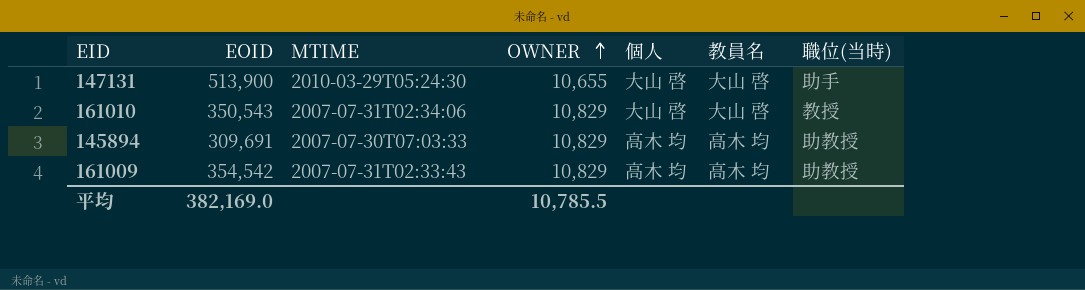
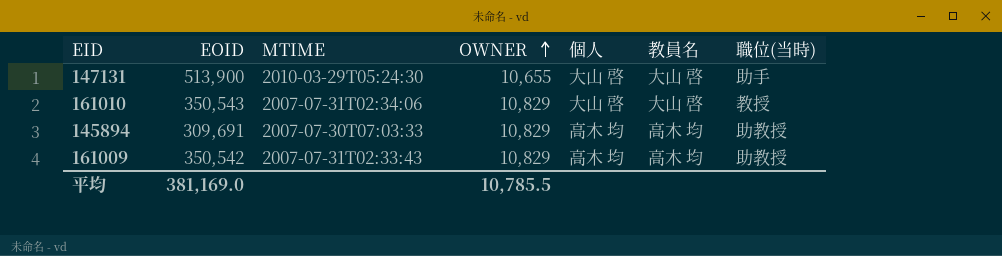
161009 | EOID: 354,542 -> 350,542
平均 | EOID: 382,169.0 -> 381,169.0

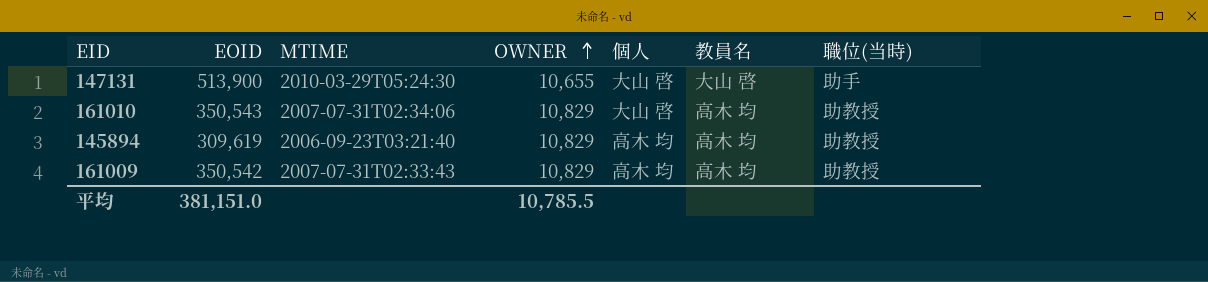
161010 | 教員名: 大山 啓 -> 高木 均
161010 | 職位(当時): 教授 -> 助教授
145894 | EOID: 309,691 -> 309,619
145894 | MTIME: 2007-07-30T07:03:33 -> 2006-09-23T03:21:40
平均 | EOID: 381,169.0 -> 381,151.0

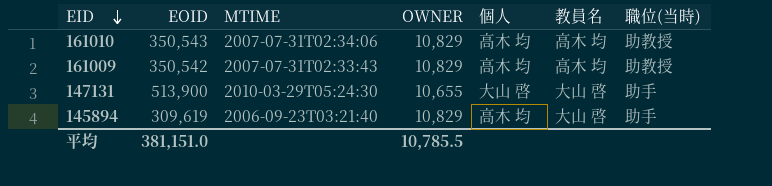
row order: OWNER ascending -> EID descending
161010 | 個人: 大山 啓 -> 高木 均
145894 | 教員名: 高木 均 -> 大山 啓
145894 | 職位(当時): 助教授 -> 助手

